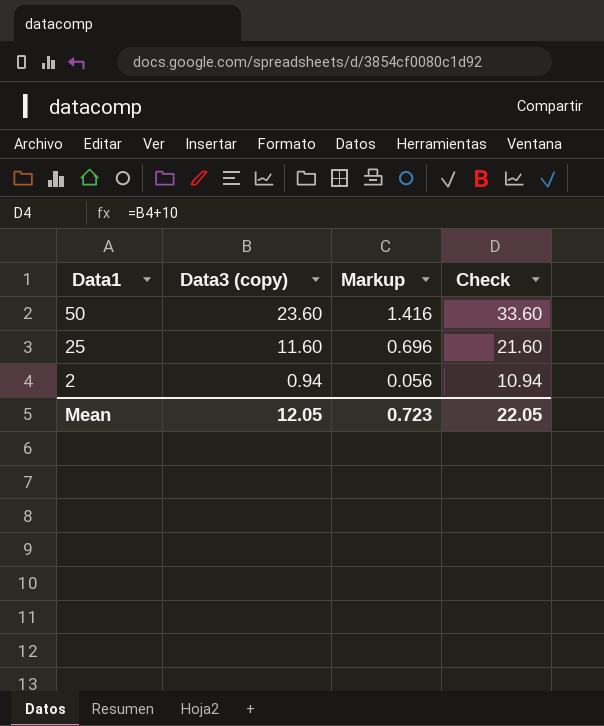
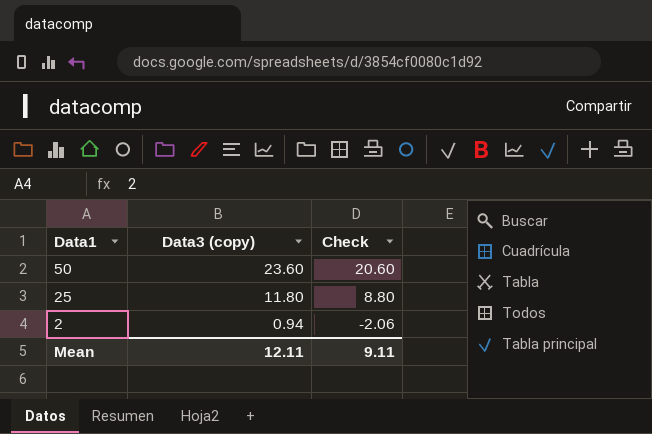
column Markup | formula: [Data3 (copy)] * 0.06 -> none
column Check | formula: [Data3 (copy)] + 10 -> [Data3 (copy)] - 3
25 | Data3 (copy): 11.60 -> 11.80
Mean | Data3 (copy): 12.05 -> 12.11
Mean | Check: 22.05 -> 9.11

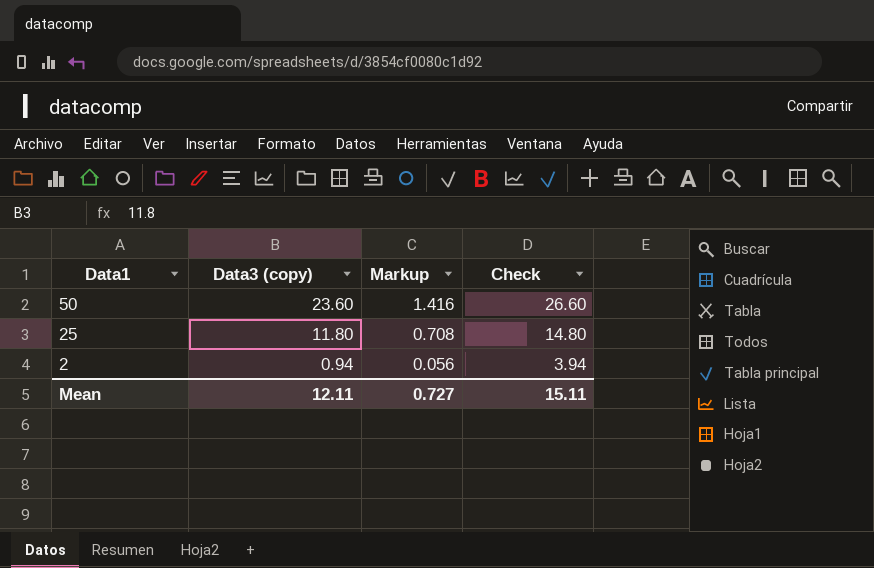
column Markup | formula: none -> [Data3 (copy)] * 0.06
column Check | formula: [Data3 (copy)] - 3 -> [Data3 (copy)] + 3
Mean | Check: 9.11 -> 15.11

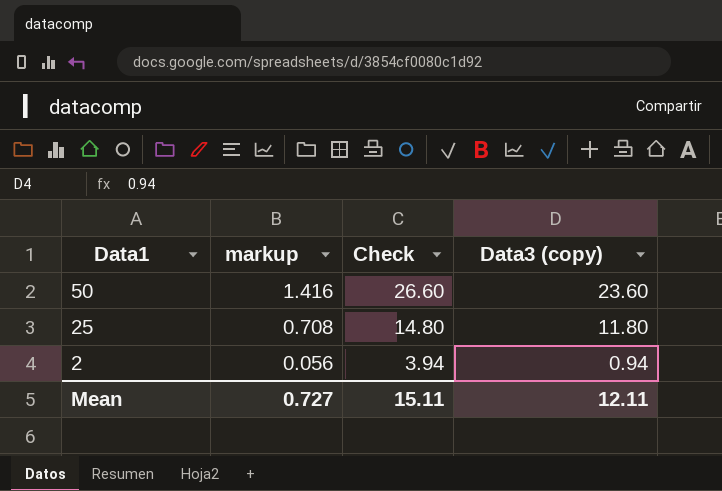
column name: Markup -> markup
column Data3 (copy) | position: 2 -> 4

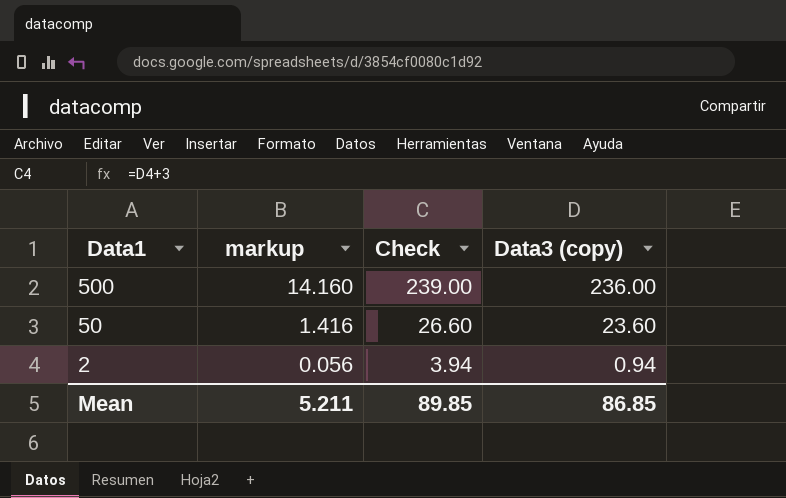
row 25: 0.708 | 14.80 | 11.80 -> none
row 500: none -> 14.160 | 239.00 | 236.00
Mean | markup: 0.727 -> 5.211
Mean | Check: 15.11 -> 89.85
Mean | Data3 (copy): 12.11 -> 86.85

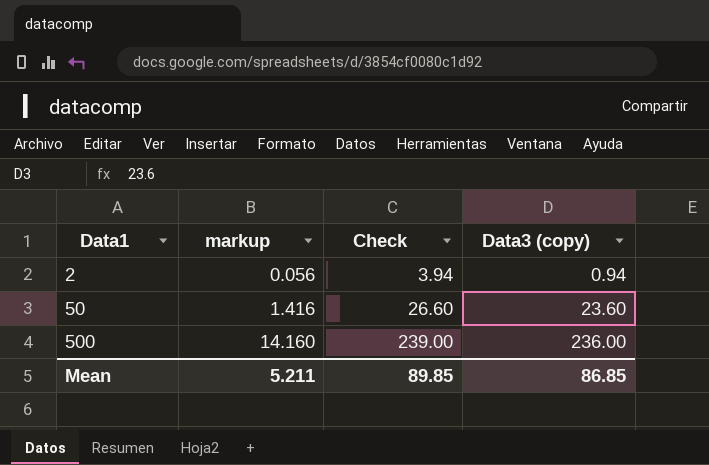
row order: Data1 descending -> Data1 ascending

